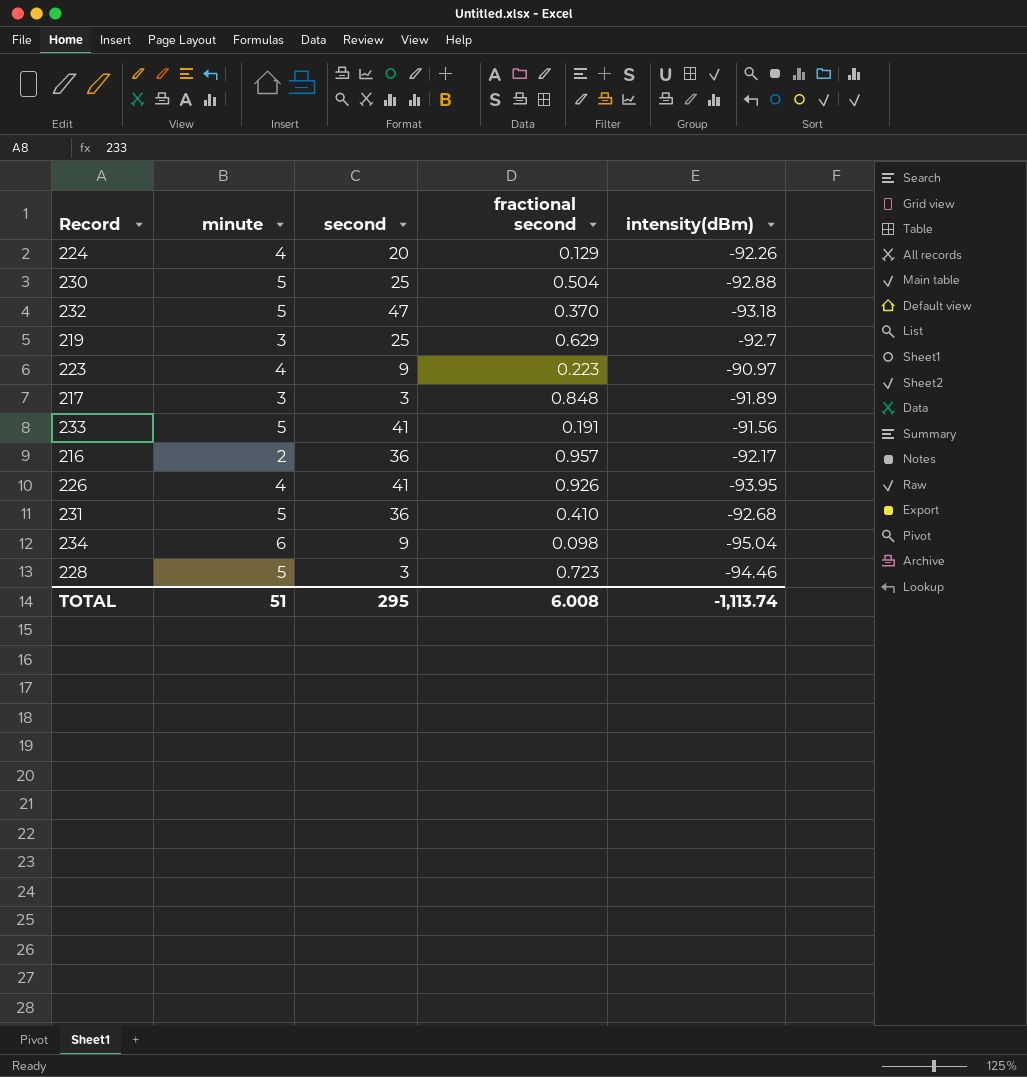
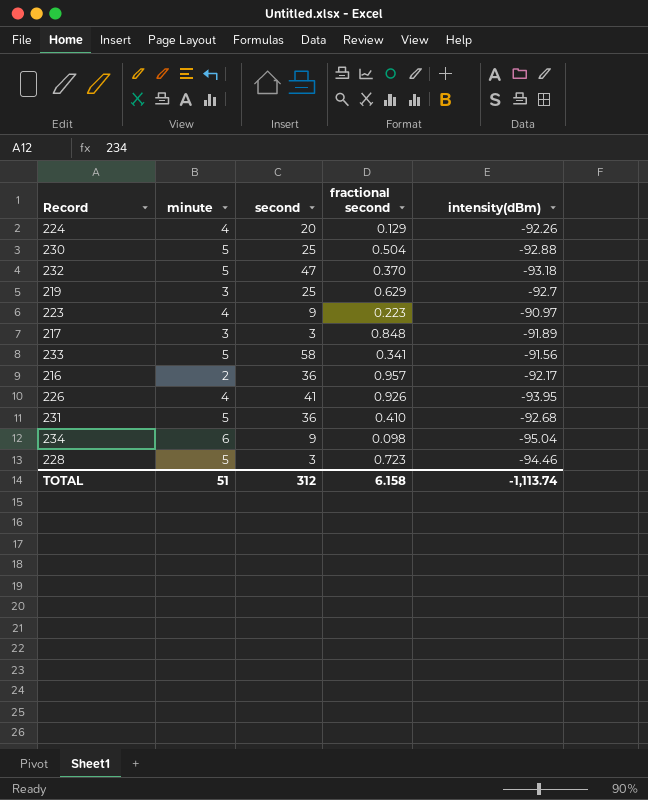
233 | second: 41 -> 58
233 | fractional second: 0.191 -> 0.341
TOTAL | second: 295 -> 312
TOTAL | fractional second: 6.008 -> 6.158

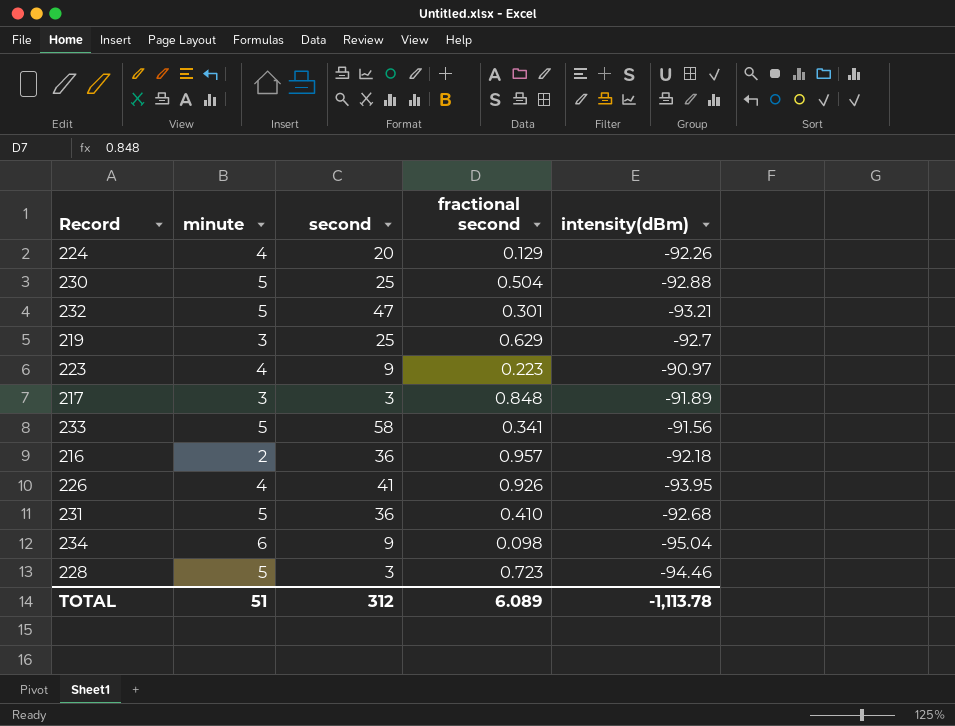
232 | fractional second: 0.370 -> 0.301
232 | intensity(dBm): -93.18 -> -93.21
216 | intensity(dBm): -92.17 -> -92.18
TOTAL | fractional second: 6.158 -> 6.089
TOTAL | intensity(dBm): -1,113.74 -> -1,113.78

